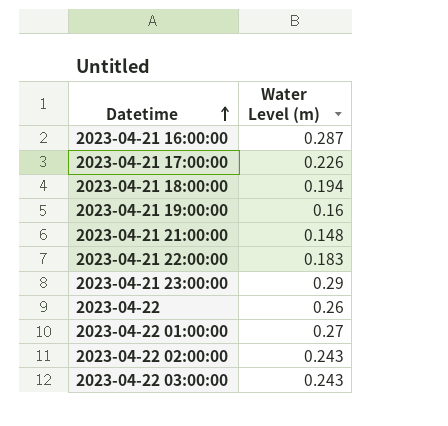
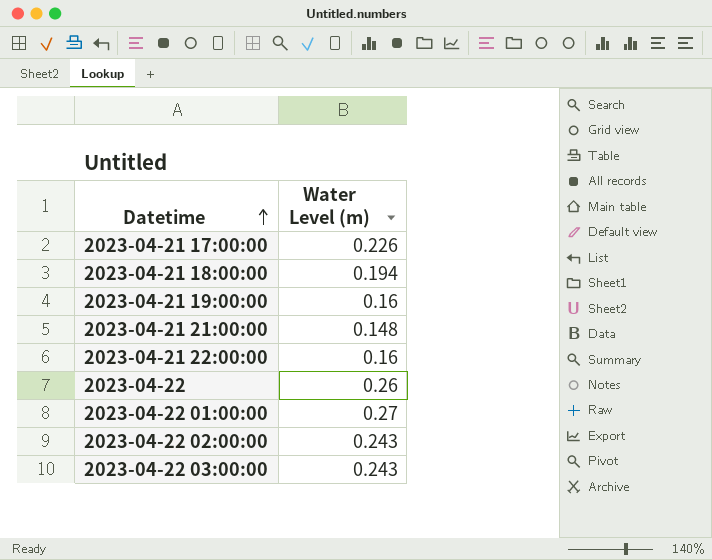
row 2023-04-21 16:00:00: 0.287 -> none
row 2023-04-21 23:00:00: 0.29 -> none
2023-04-21 22:00:00 | Water Level (m): 0.183 -> 0.16

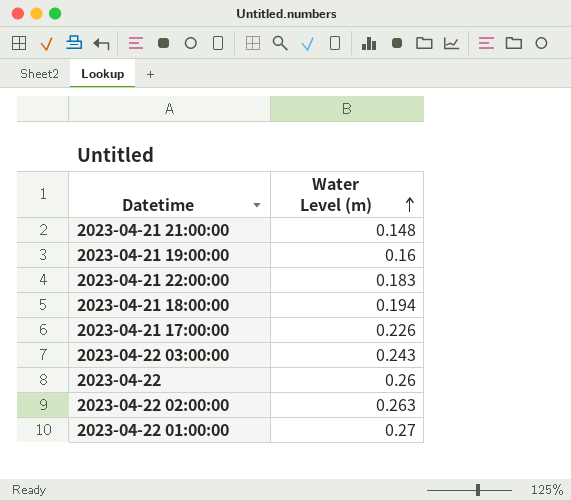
row order: Datetime ascending -> Water Level (m) ascending
2023-04-21 22:00:00 | Water Level (m): 0.16 -> 0.183
2023-04-22 02:00:00 | Water Level (m): 0.243 -> 0.263

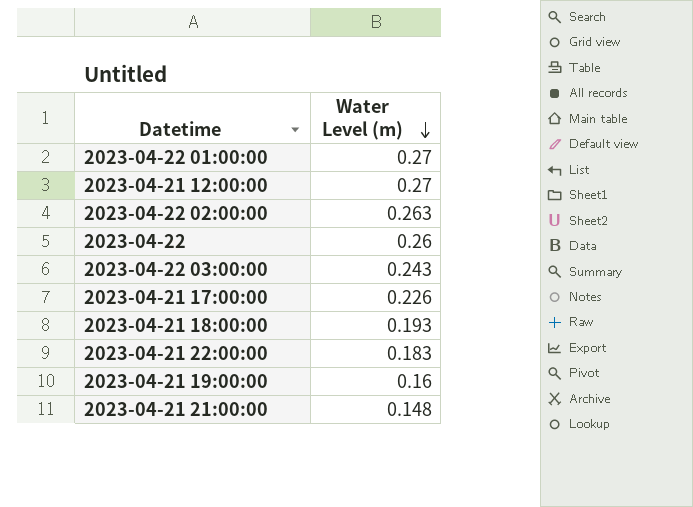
row order: Water Level (m) ascending -> Water Level (m) descending
row 2023-04-21 12:00:00: none -> 0.27
2023-04-21 18:00:00 | Water Level (m): 0.194 -> 0.193

